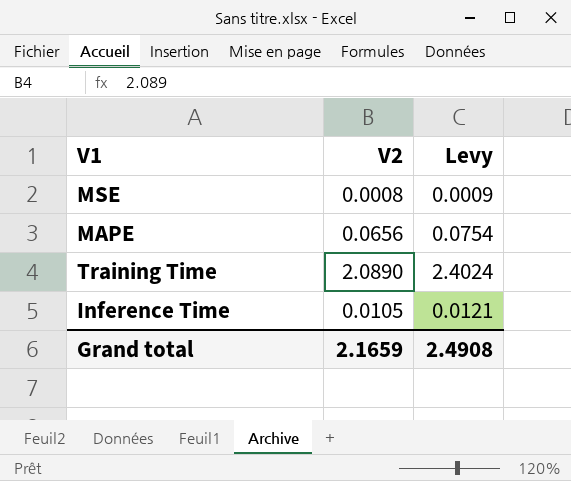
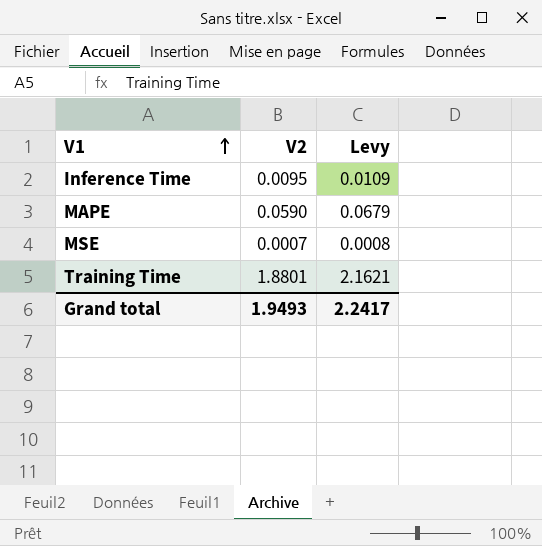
row order: none -> V1 ascending
Inference Time | V2: 0.0105 -> 0.0095
Inference Time | Levy: 0.0121 -> 0.0109
MAPE | V2: 0.0656 -> 0.0590
MAPE | Levy: 0.0754 -> 0.0679
MSE | V2: 0.0008 -> 0.0007
MSE | Levy: 0.0009 -> 0.0008
Training Time | V2: 2.0890 -> 1.8801
Training Time | Levy: 2.4024 -> 2.1621
Grand total | V2: 2.1659 -> 1.9493
Grand total | Levy: 2.4908 -> 2.2417

